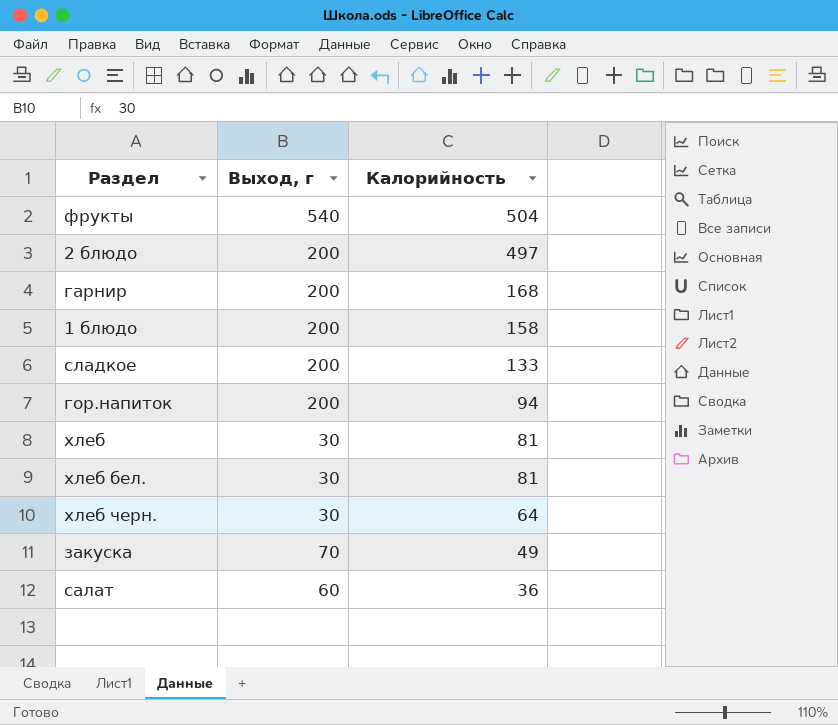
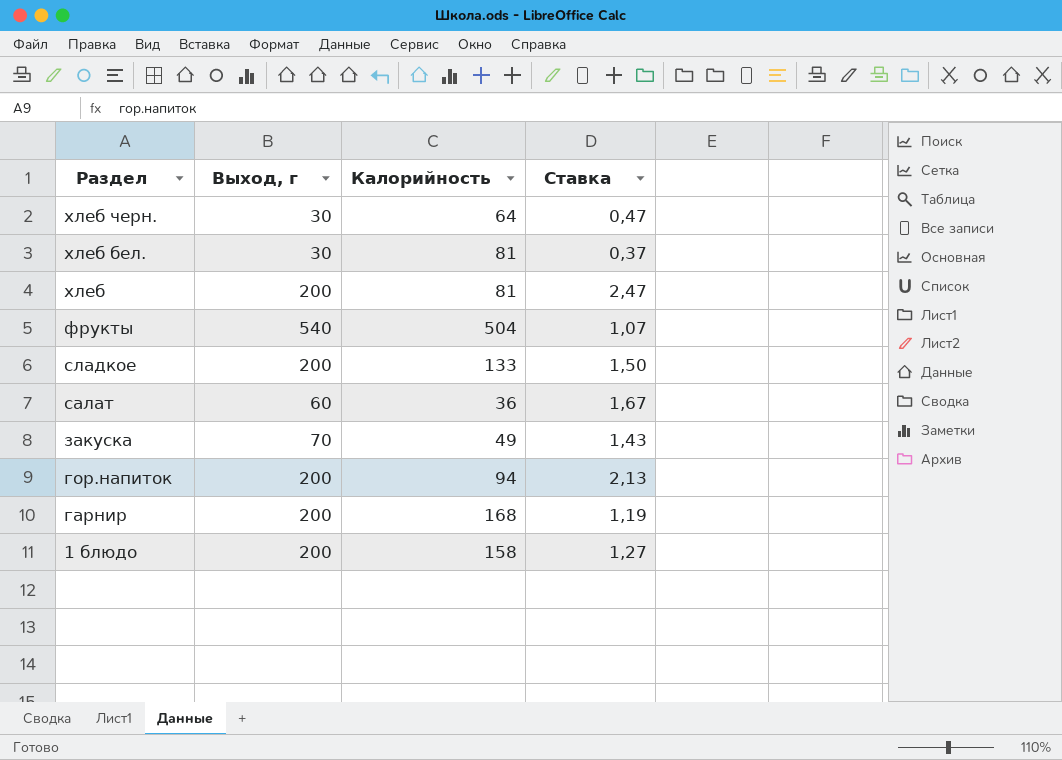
row order: Калорийность descending -> Раздел descending
column Ставка | formula: none -> [Выход, г] / [Калорийность]
row 2 блюдо: 200 | 497 -> none
хлеб | Выход, г: 30 -> 200

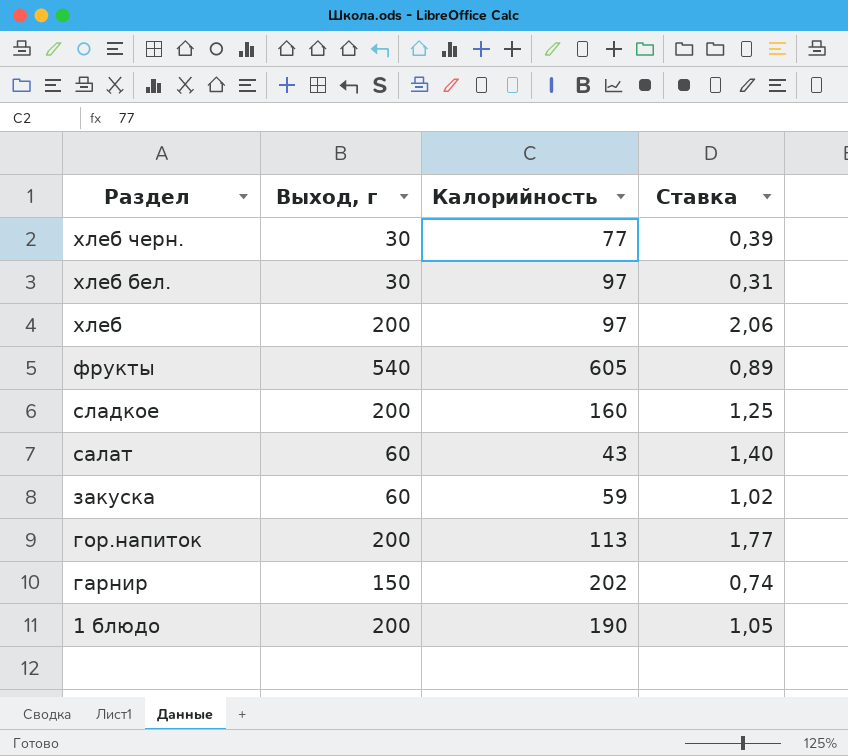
хлеб черн. | Калорийность: 64 -> 77
хлеб черн. | Ставка: 0,47 -> 0,39
хлеб бел. | Калорийность: 81 -> 97
хлеб бел. | Ставка: 0,37 -> 0,31
хлеб | Калорийность: 81 -> 97
хлеб | Ставка: 2,47 -> 2,06
фрукты | Калорийность: 504 -> 605
фрукты | Ставка: 1,07 -> 0,89
сладкое | Калорийность: 133 -> 160
сладкое | Ставка: 1,50 -> 1,25
салат | Калорийность: 36 -> 43
салат | Ставка: 1,67 -> 1,40
закуска | Выход, г: 70 -> 60
закуска | Калорийность: 49 -> 59
закуска | Ставка: 1,43 -> 1,02
гор.напиток | Калорийность: 94 -> 113
гор.напиток | Ставка: 2,13 -> 1,77
гарнир | Выход, г: 200 -> 150
гарнир | Калорийность: 168 -> 202
гарнир | Ставка: 1,19 -> 0,74
1 блюдо | Калорийность: 158 -> 190
1 блюдо | Ставка: 1,27 -> 1,05

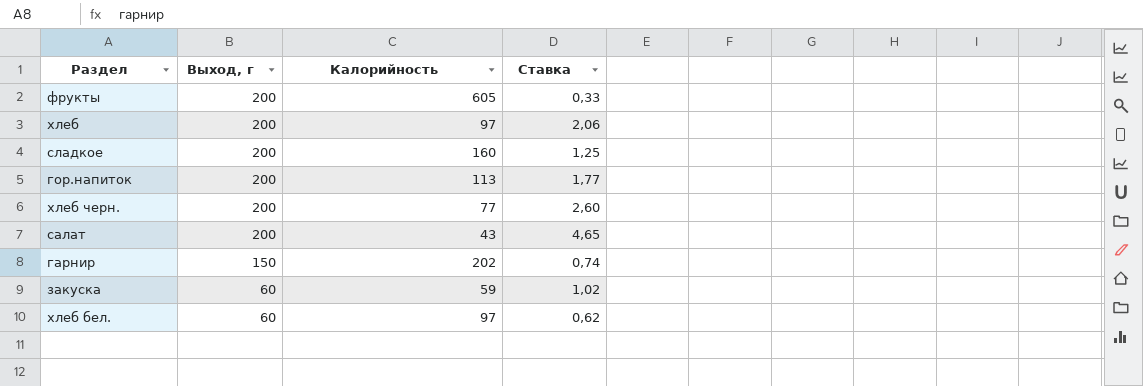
row order: Раздел descending -> Выход, г descending
row 1 блюдо: 200 | 190 | 1,05 -> none
фрукты | Выход, г: 540 -> 200
фрукты | Ставка: 0,89 -> 0,33
хлеб черн. | Выход, г: 30 -> 200
хлеб черн. | Ставка: 0,39 -> 2,60
салат | Выход, г: 60 -> 200
салат | Ставка: 1,40 -> 4,65
хлеб бел. | Выход, г: 30 -> 60
хлеб бел. | Ставка: 0,31 -> 0,62

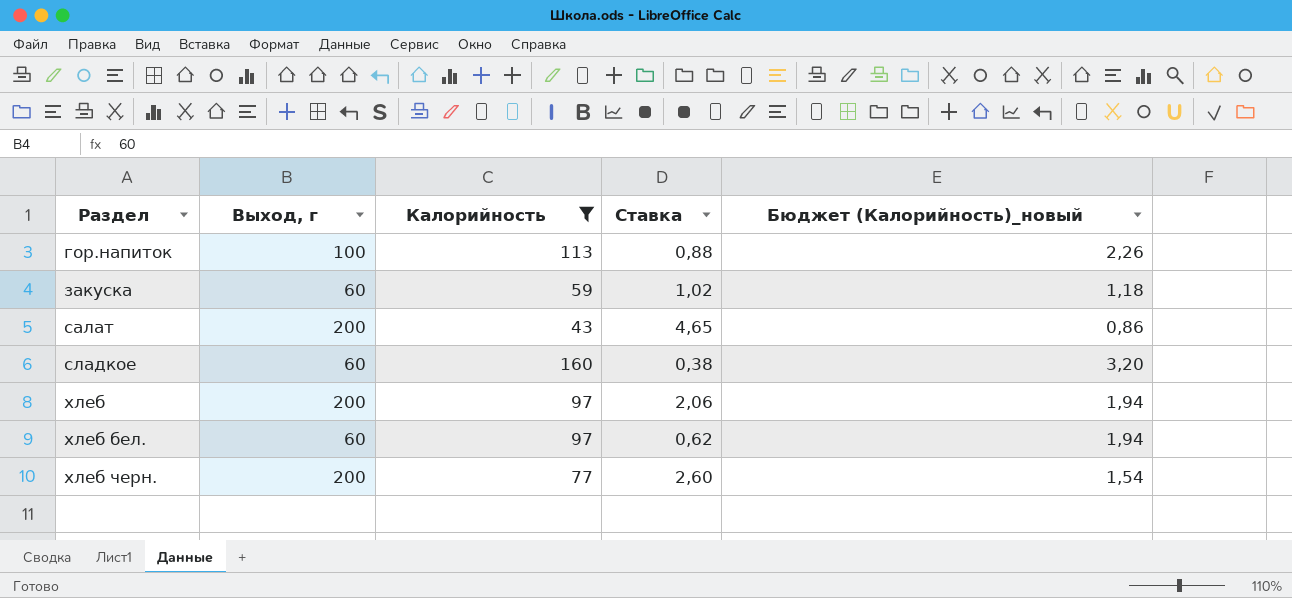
filter: none -> Калорийность <= 160
row order: Выход, г descending -> Раздел ascending
column Бюджет (Калорийность)_новый | formula: none -> [Калорийность] * 0,02
гор.напиток | Выход, г: 200 -> 100
гор.напиток | Ставка: 1,77 -> 0,88
сладкое | Выход, г: 200 -> 60
сладкое | Ставка: 1,25 -> 0,38

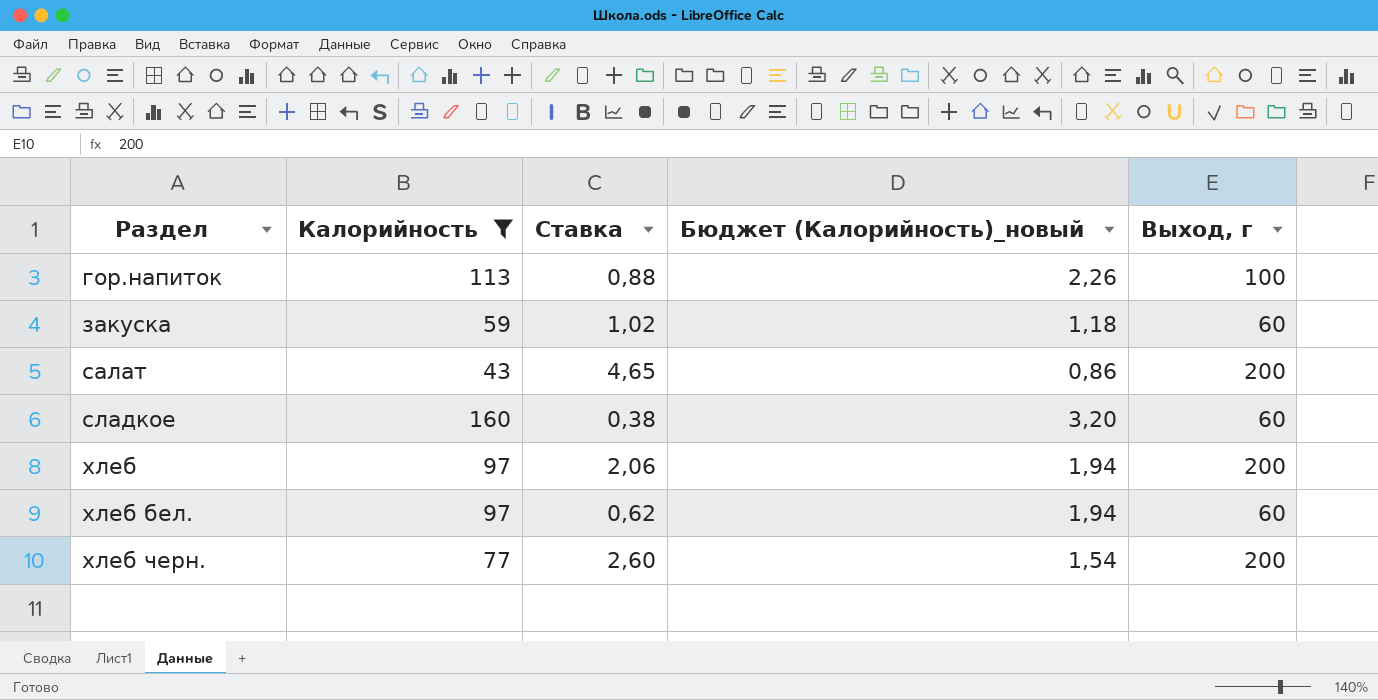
column Выход, г | position: 2 -> 5

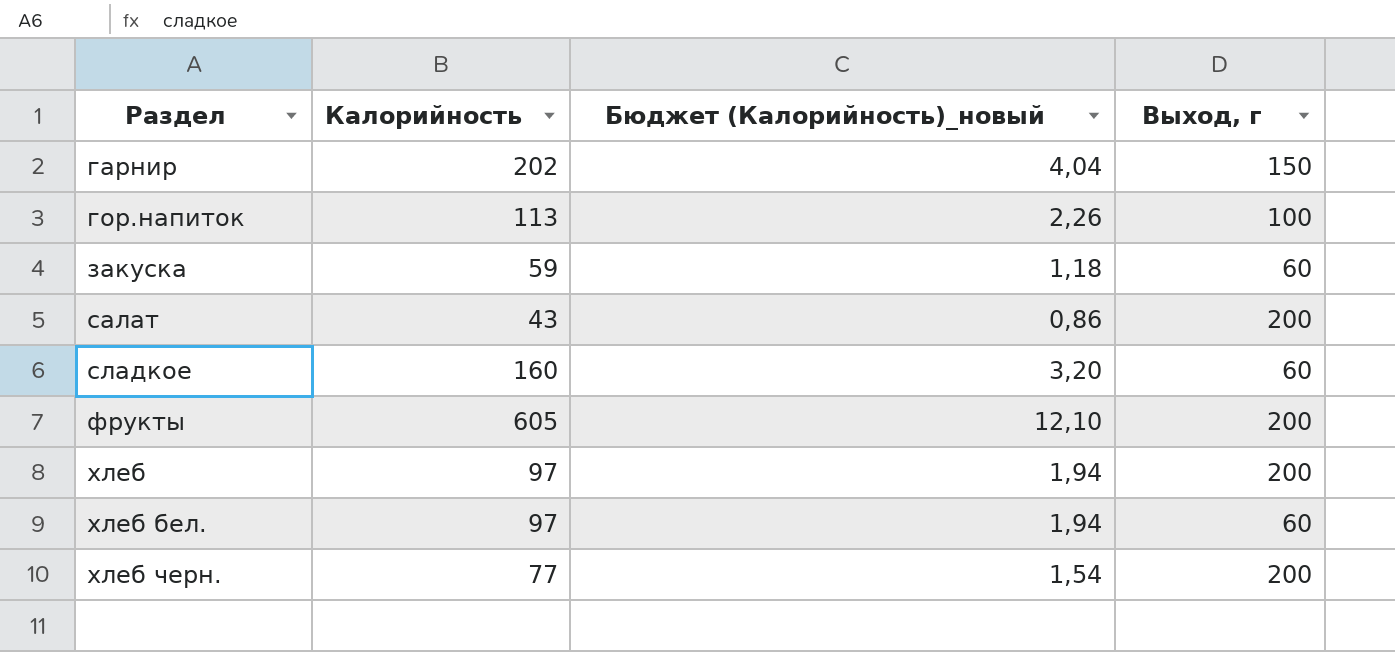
filter: Калорийность <= 160 -> none
column Ставка | formula: [Выход, г] / [Калорийность] -> none

